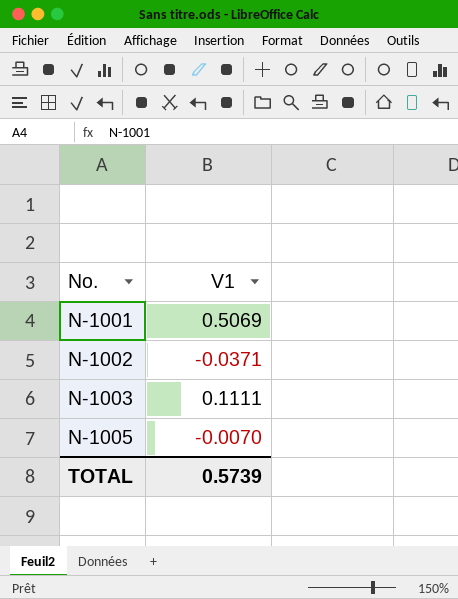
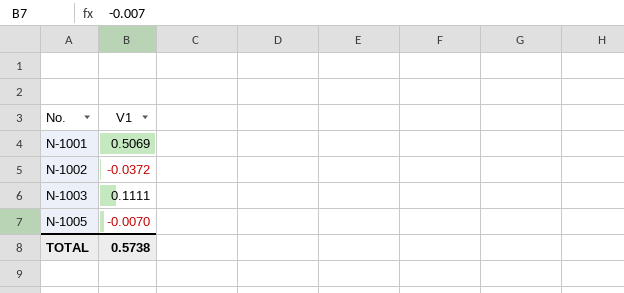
N-1002 | V1: -0.0371 -> -0.0372
TOTAL | V1: 0.5739 -> 0.5738

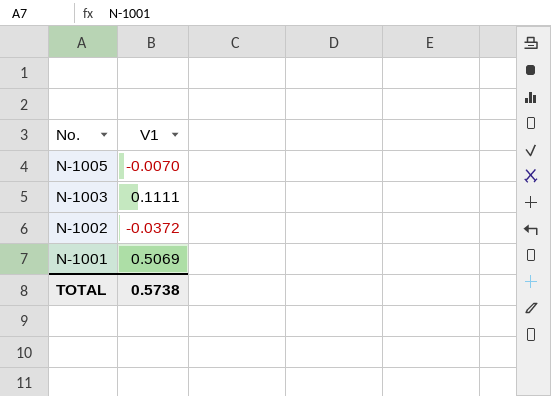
row order: No. ascending -> No. descending

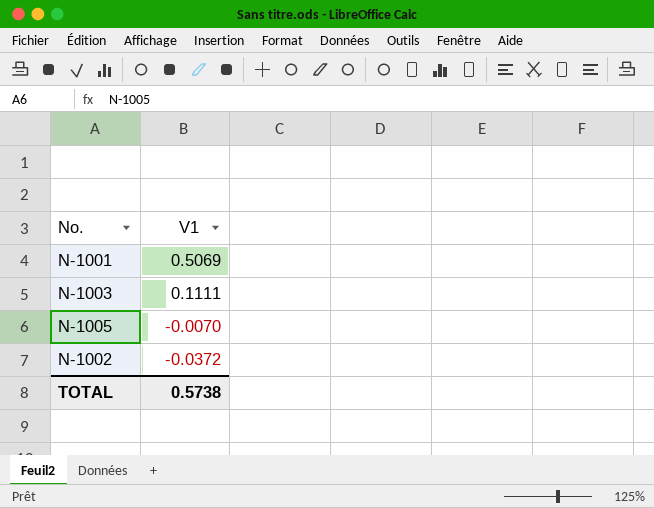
row order: No. descending -> V1 descending

